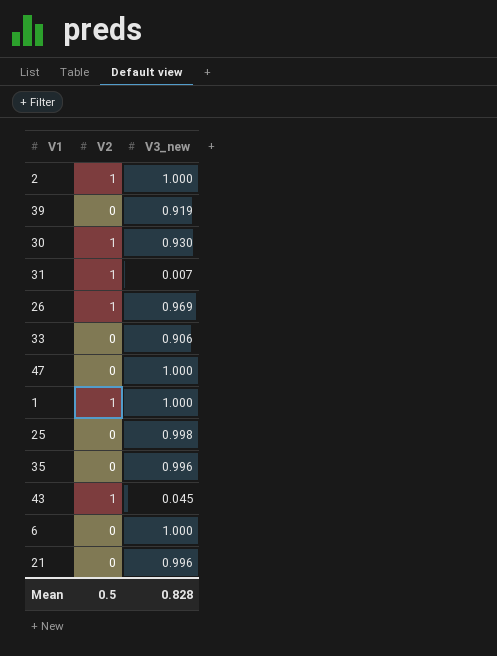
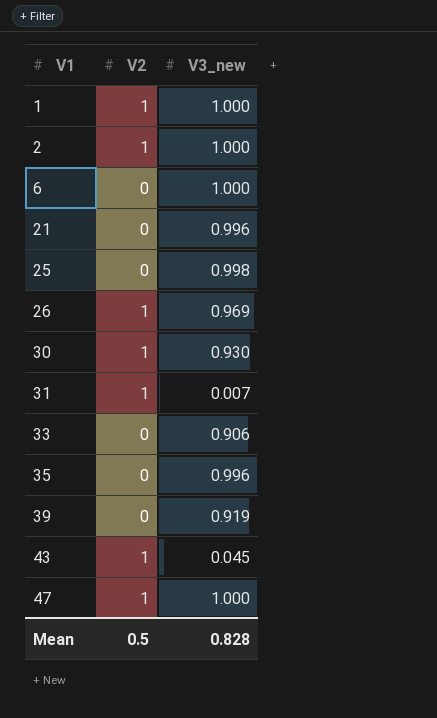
row order: none -> V1 ascending
47 | V2: 0 -> 1

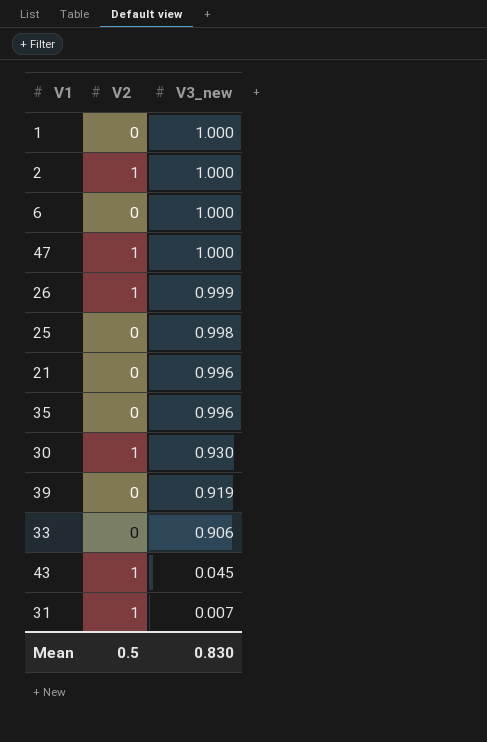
row order: V1 ascending -> V3_new descending
1 | V2: 1 -> 0
26 | V3_new: 0.969 -> 0.999
Mean | V3_new: 0.828 -> 0.830

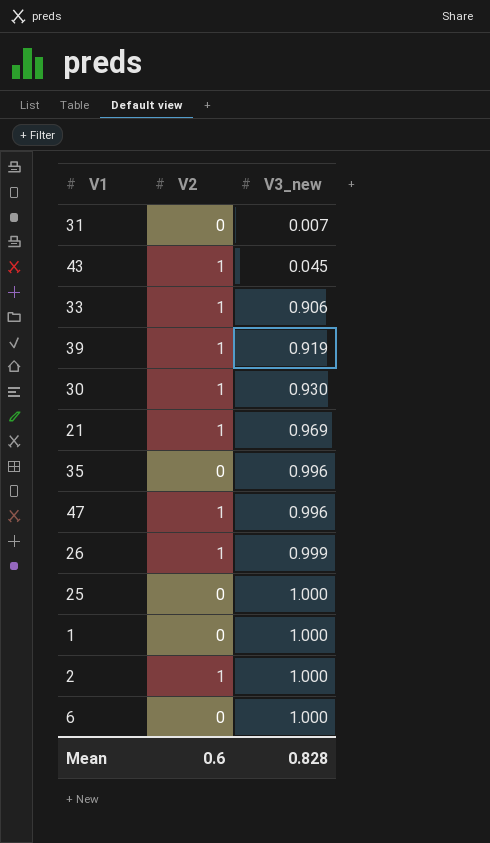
row order: V3_new descending -> V3_new ascending
31 | V2: 1 -> 0
33 | V2: 0 -> 1
39 | V2: 0 -> 1
21 | V2: 0 -> 1
21 | V3_new: 0.996 -> 0.969
47 | V3_new: 1.000 -> 0.996
25 | V3_new: 0.998 -> 1.000
Mean | V2: 0.5 -> 0.6
Mean | V3_new: 0.830 -> 0.828

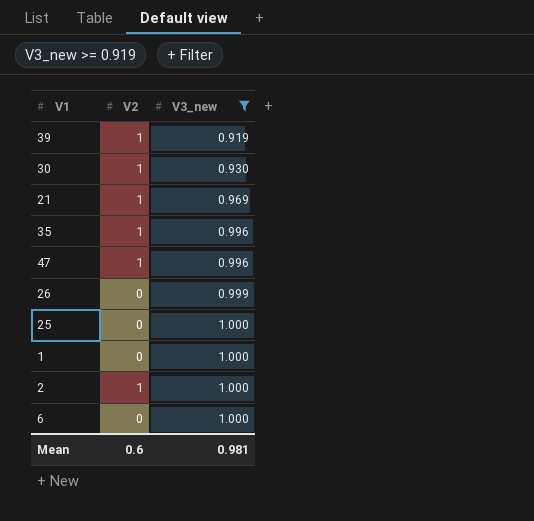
filter: none -> V3_new >= 0.919
35 | V2: 0 -> 1
26 | V2: 1 -> 0
Mean | V3_new: 0.828 -> 0.981

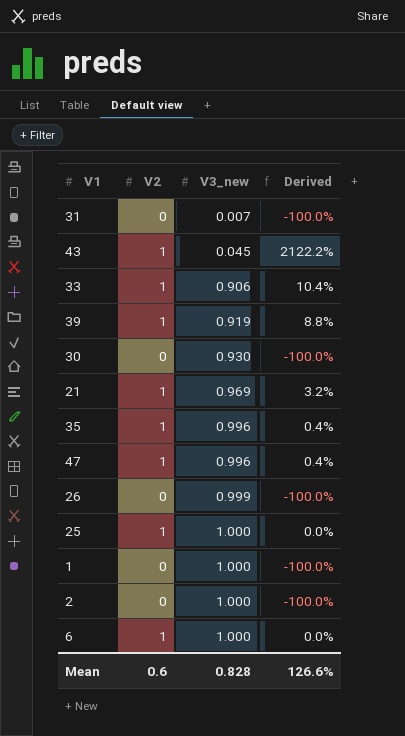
filter: V3_new >= 0.919 -> none
column Derived | formula: none -> ([V2] - [V3_new]) / [V3_new]
30 | V2: 1 -> 0
25 | V2: 0 -> 1
2 | V2: 1 -> 0
6 | V2: 0 -> 1
Mean | V3_new: 0.981 -> 0.828

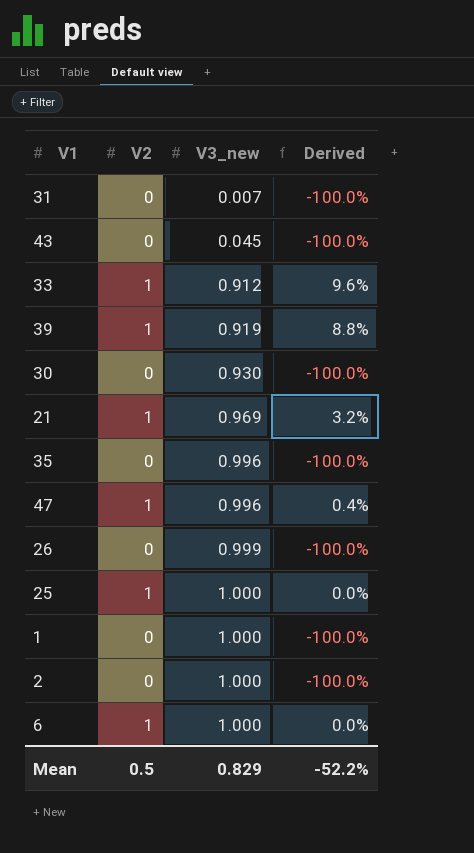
43 | V2: 1 -> 0
43 | Derived: 2122.2% -> -100.0%
33 | V3_new: 0.906 -> 0.912
33 | Derived: 10.4% -> 9.6%
35 | V2: 1 -> 0
35 | Derived: 0.4% -> -100.0%
Mean | V2: 0.6 -> 0.5
Mean | V3_new: 0.828 -> 0.829
Mean | Derived: 126.6% -> -52.2%

